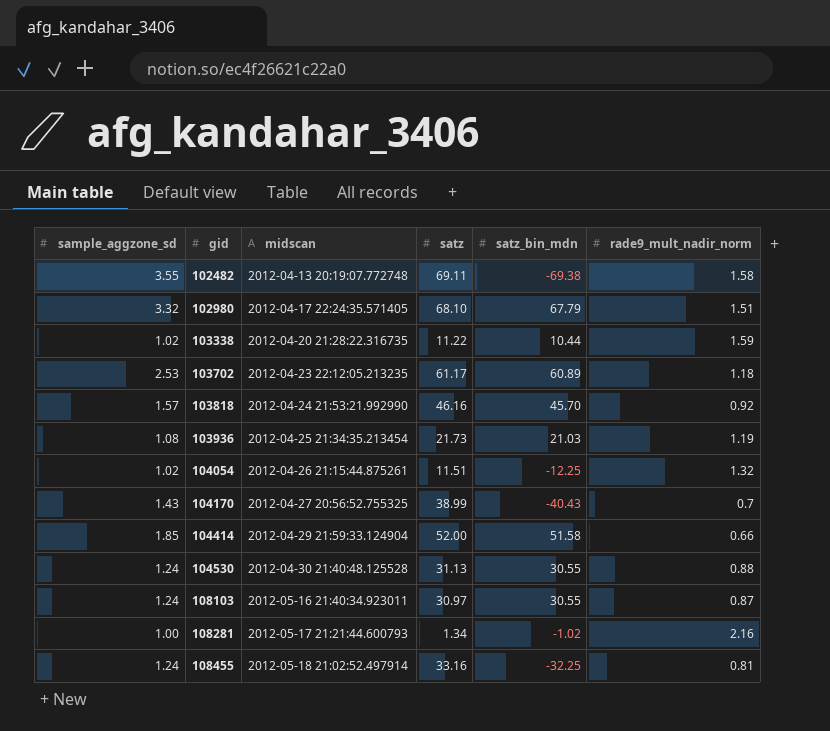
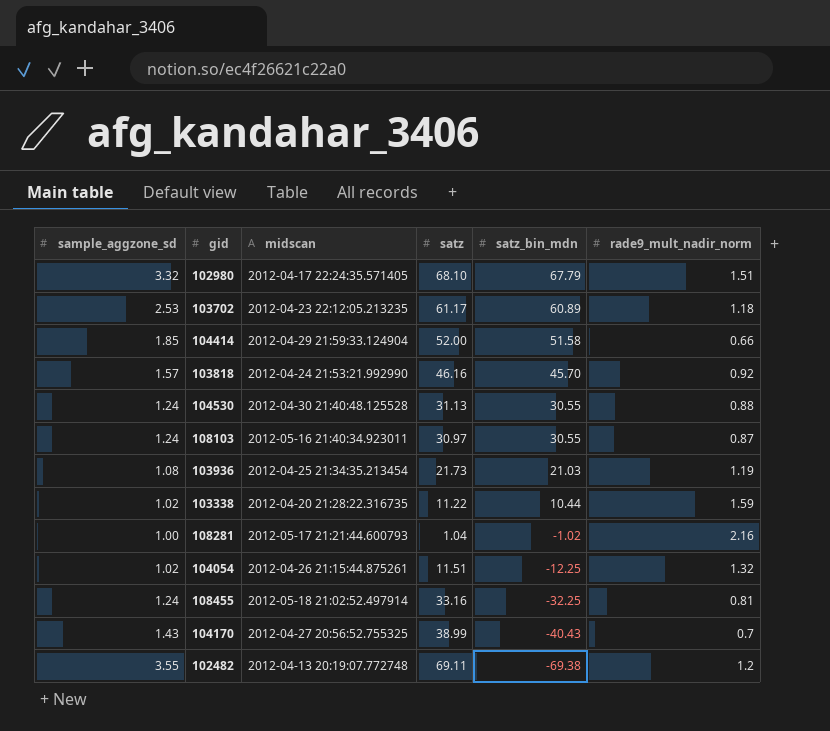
row order: gid ascending -> satz_bin_mdn descending
108281 | satz: 1.34 -> 1.04
102482 | rade9_mult_nadir_norm: 1.58 -> 1.2

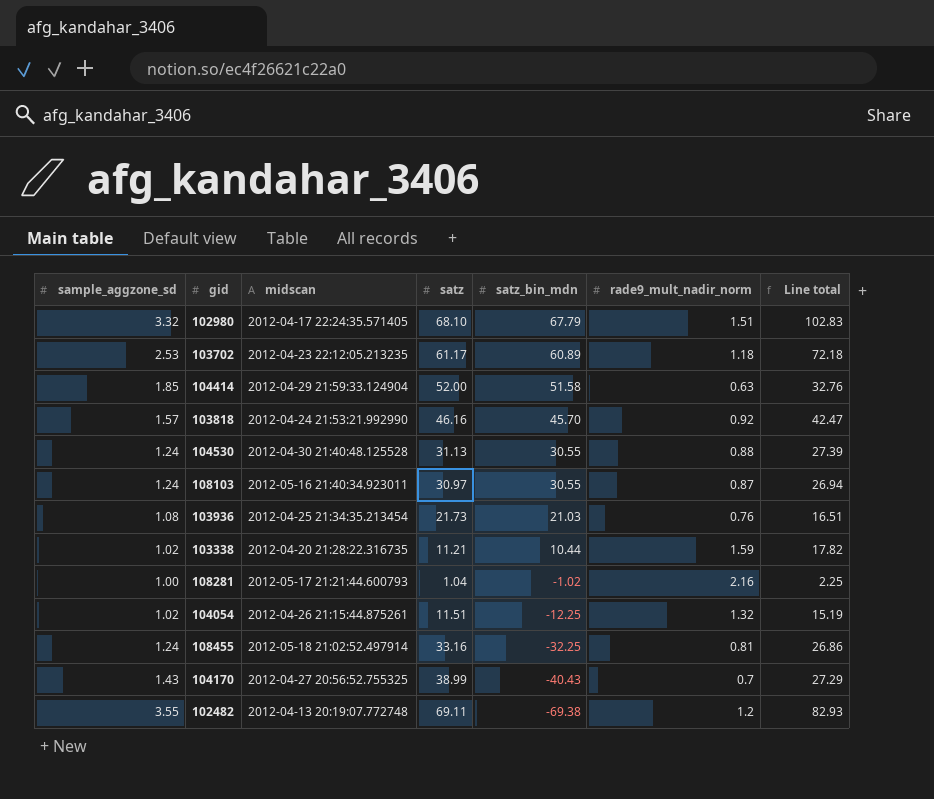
column Line total | formula: none -> [satz] * [rade9_mult_nadir_norm]
104414 | rade9_mult_nadir_norm: 0.66 -> 0.63
103936 | rade9_mult_nadir_norm: 1.19 -> 0.76
103338 | satz: 11.22 -> 11.21

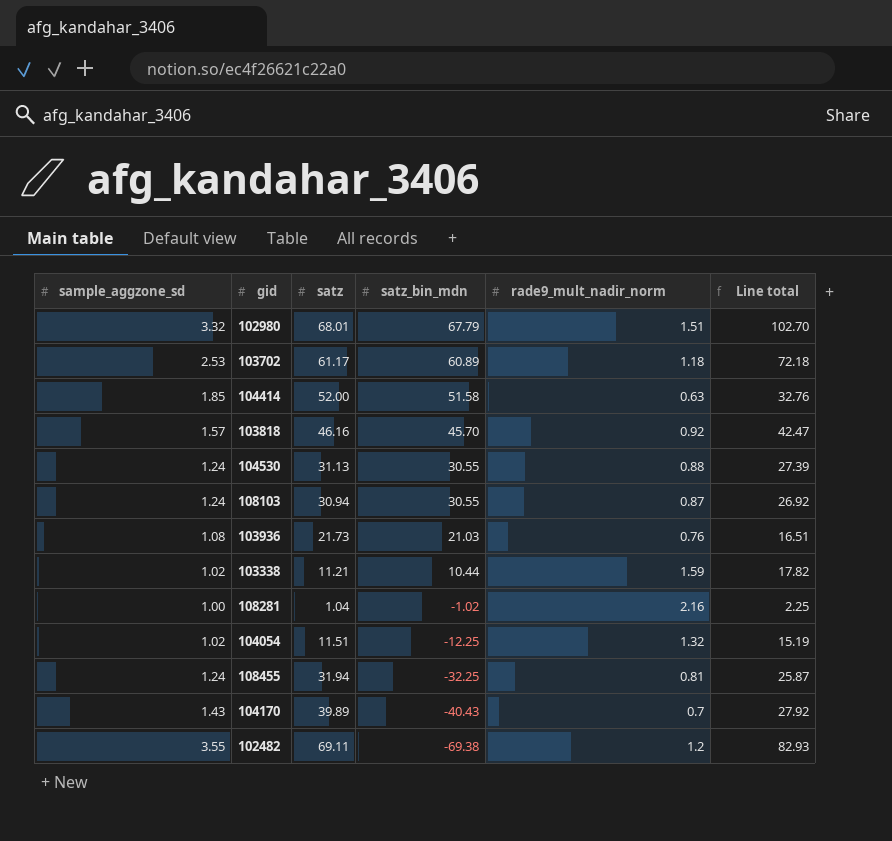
column midscan | position: 3 -> none
102980 | satz: 68.10 -> 68.01
102980 | Line total: 102.83 -> 102.70
108103 | satz: 30.97 -> 30.94
108103 | Line total: 26.94 -> 26.92
108455 | satz: 33.16 -> 31.94
108455 | Line total: 26.86 -> 25.87
104170 | satz: 38.99 -> 39.89
104170 | Line total: 27.29 -> 27.92

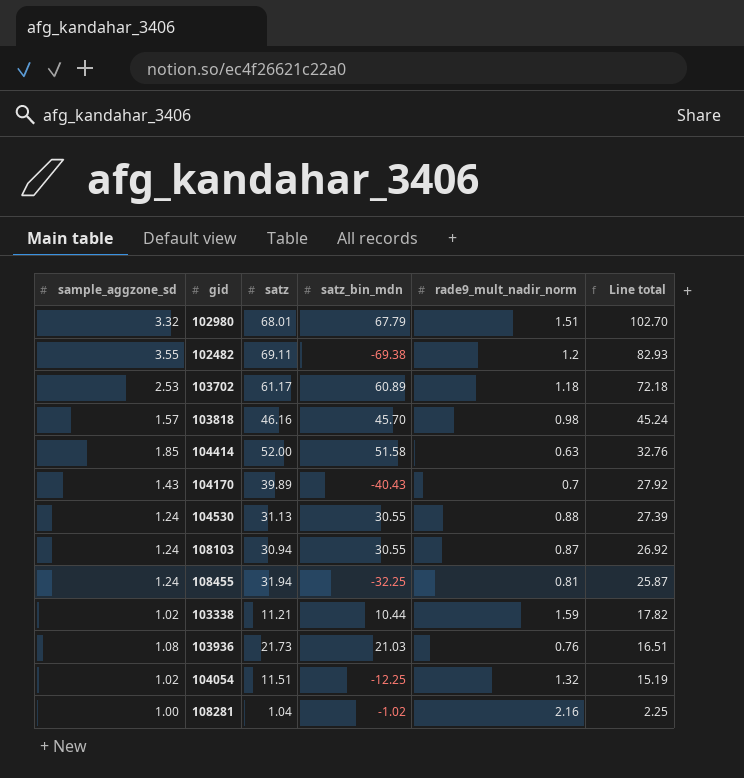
row order: satz_bin_mdn descending -> Line total descending
103818 | rade9_mult_nadir_norm: 0.92 -> 0.98
103818 | Line total: 42.47 -> 45.24

